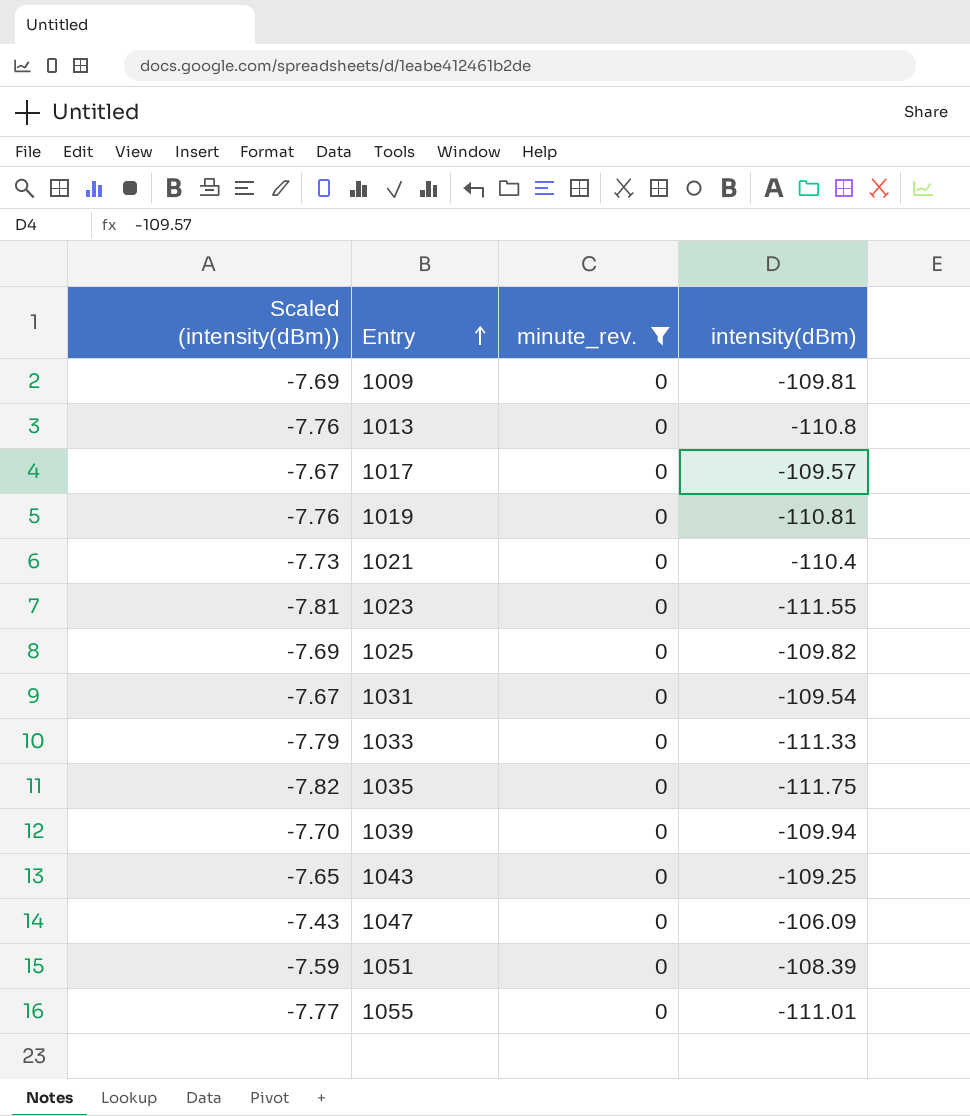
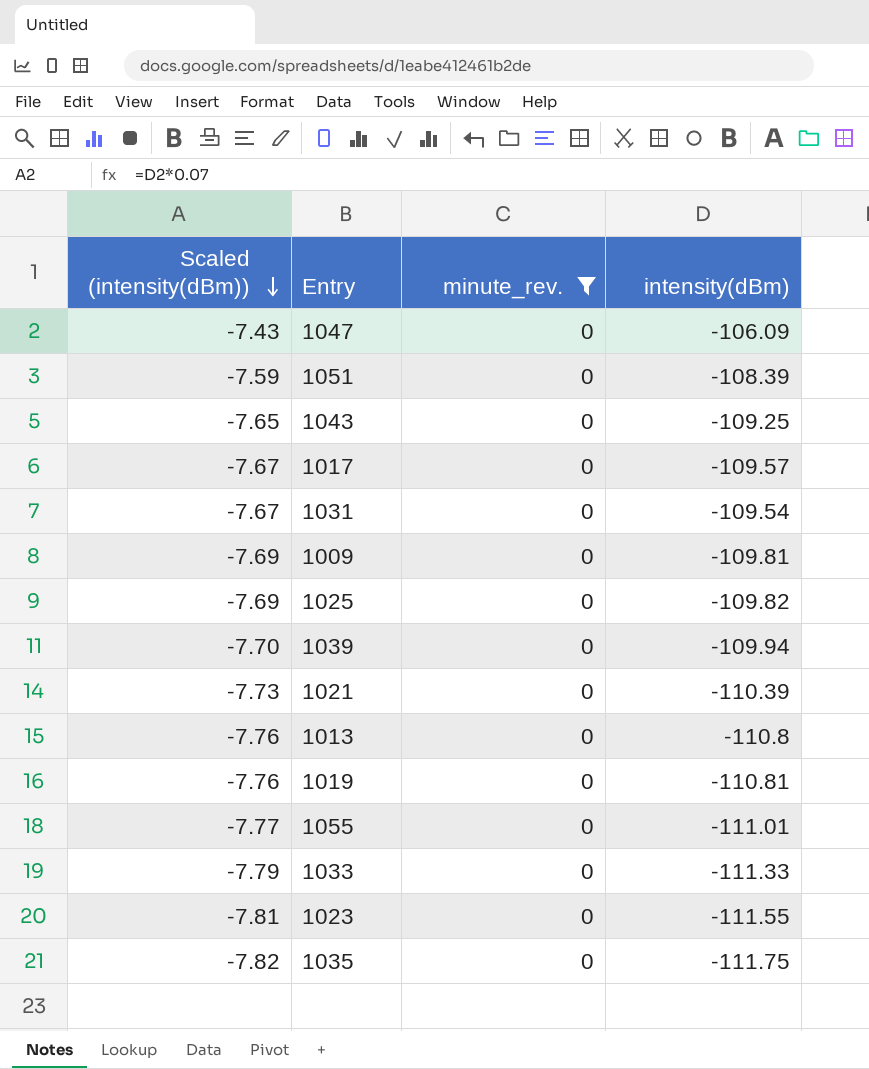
row order: Entry ascending -> Scaled (intensity(dBm)) descending
1021 | intensity(dBm): -110.4 -> -110.39

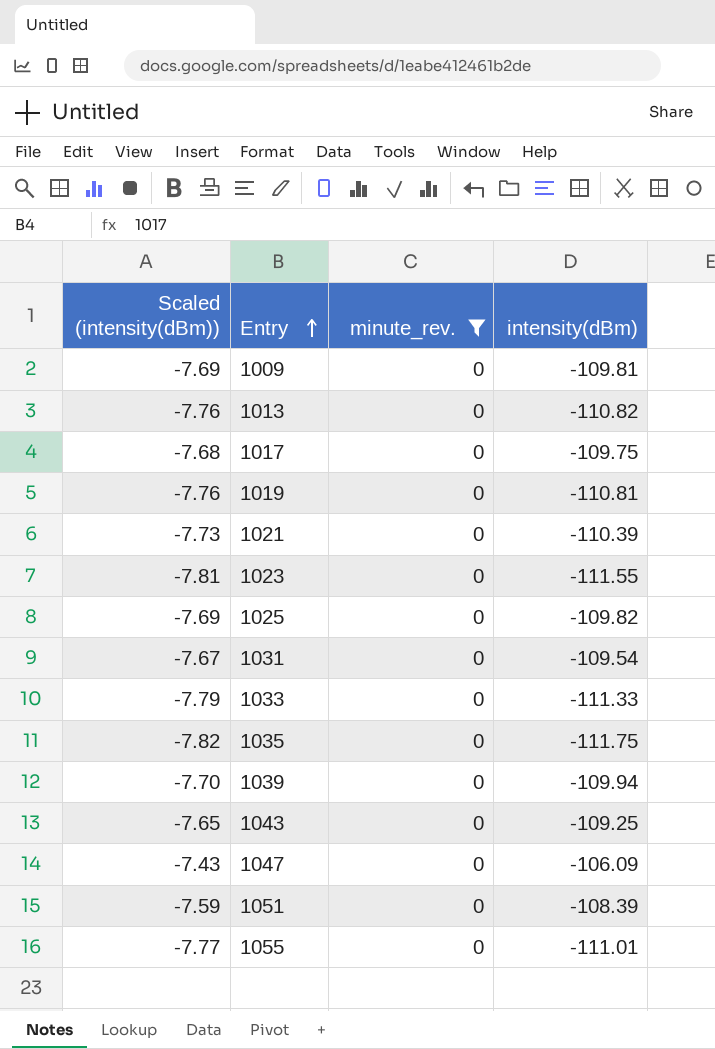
row order: Scaled (intensity(dBm)) descending -> Entry ascending
1013 | intensity(dBm): -110.8 -> -110.82
1017 | Scaled (intensity(dBm)): -7.67 -> -7.68
1017 | intensity(dBm): -109.57 -> -109.75

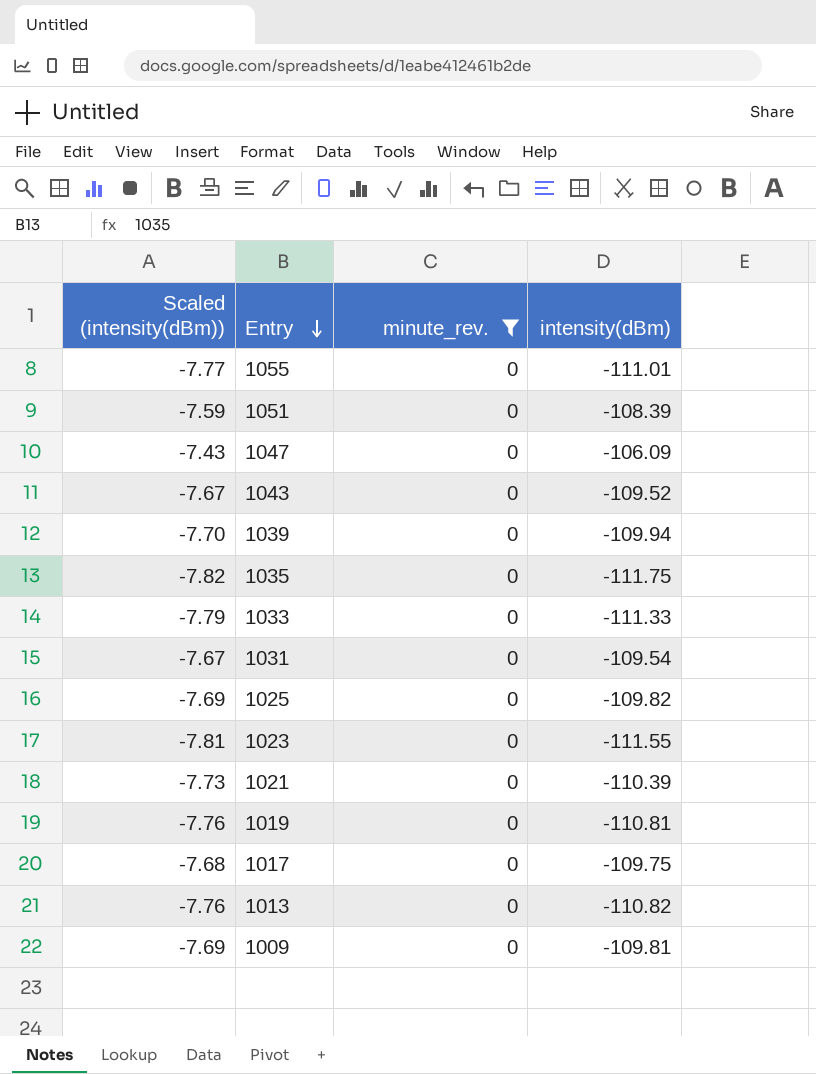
row order: Entry ascending -> Entry descending
1043 | Scaled (intensity(dBm)): -7.65 -> -7.67
1043 | intensity(dBm): -109.25 -> -109.52

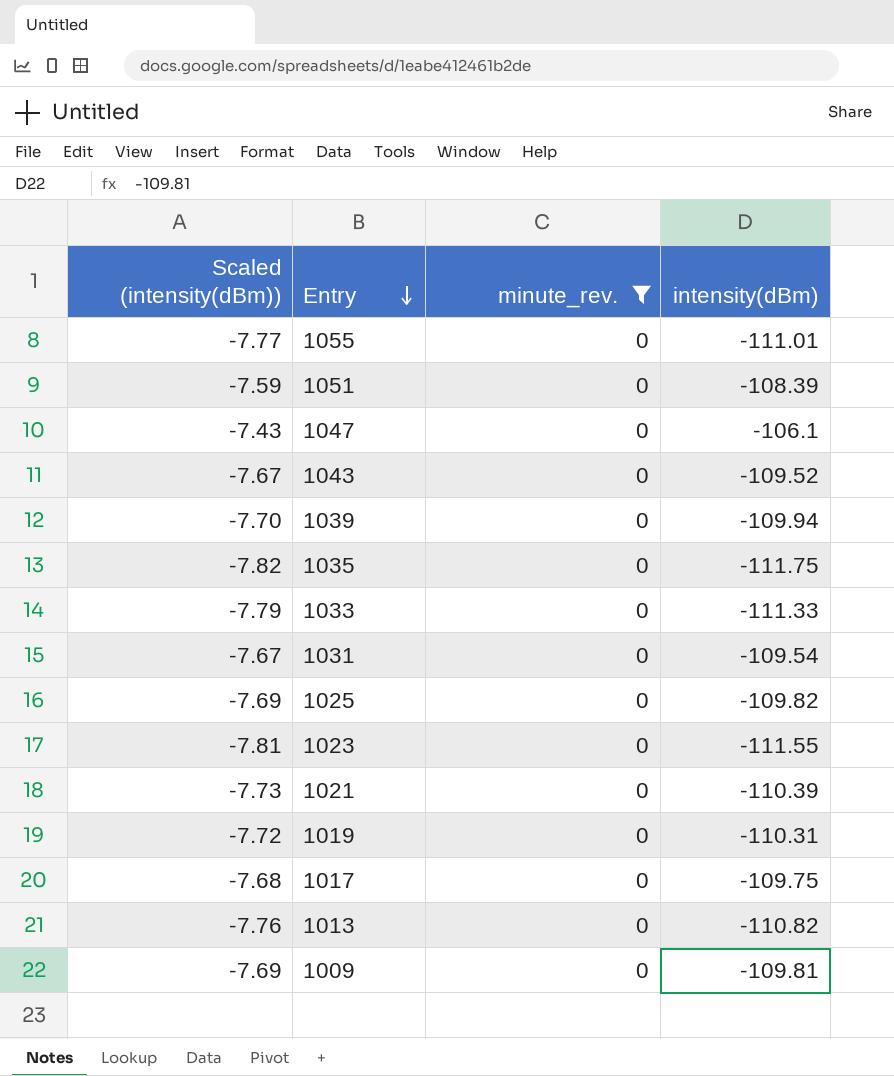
1047 | intensity(dBm): -106.09 -> -106.1
1019 | Scaled (intensity(dBm)): -7.76 -> -7.72
1019 | intensity(dBm): -110.81 -> -110.31

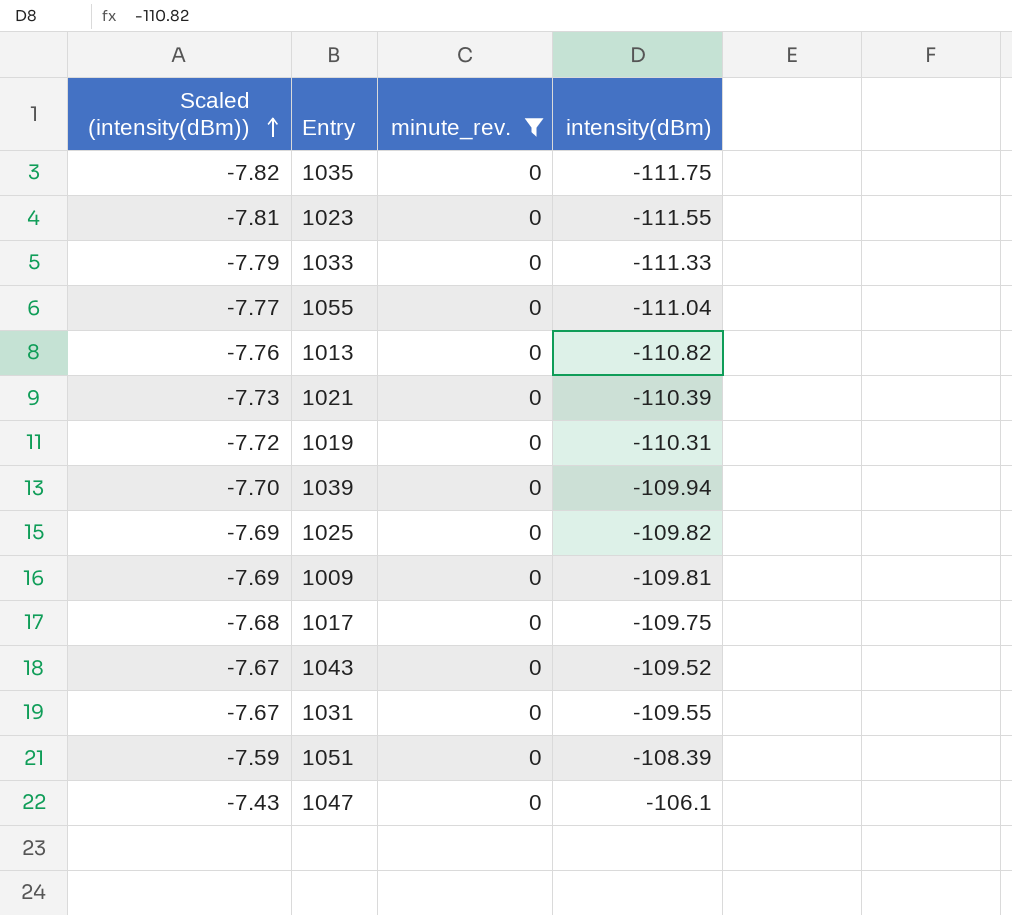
row order: Entry descending -> Scaled (intensity(dBm)) ascending
1055 | intensity(dBm): -111.01 -> -111.04
1031 | intensity(dBm): -109.54 -> -109.55

